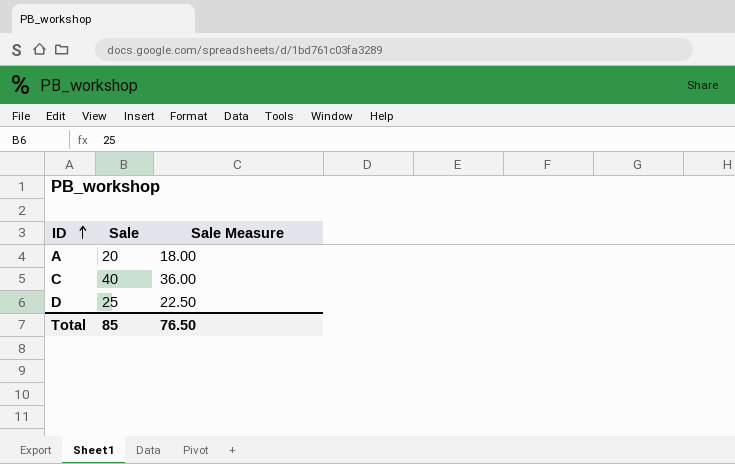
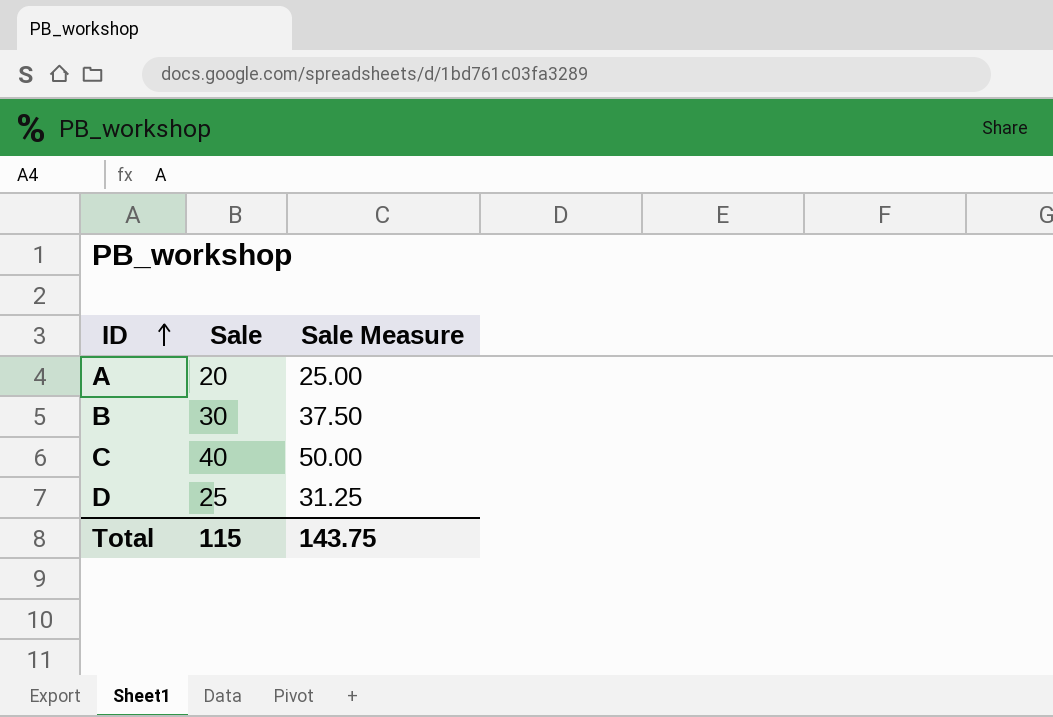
column Sale Measure | formula: [Sale] * 0.9 -> [Sale] * 1.25
row B: none -> 30 | 37.50
Total | Sale: 85 -> 115
Total | Sale Measure: 76.50 -> 143.75

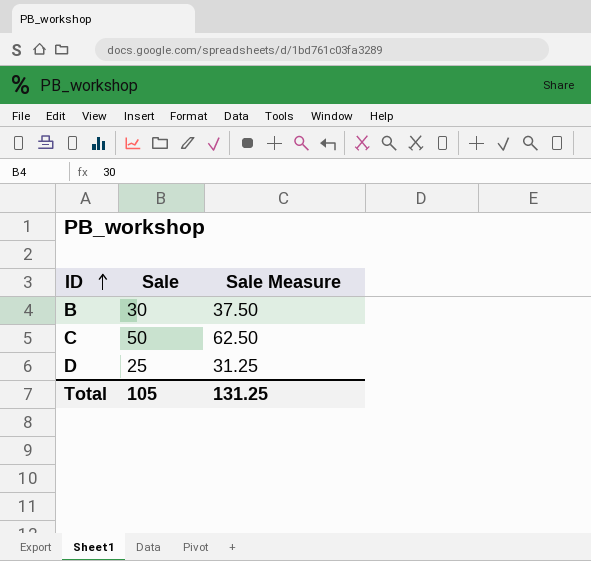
row A: 20 | 25.00 -> none
C | Sale: 40 -> 50
C | Sale Measure: 50.00 -> 62.50
Total | Sale: 115 -> 105
Total | Sale Measure: 143.75 -> 131.25

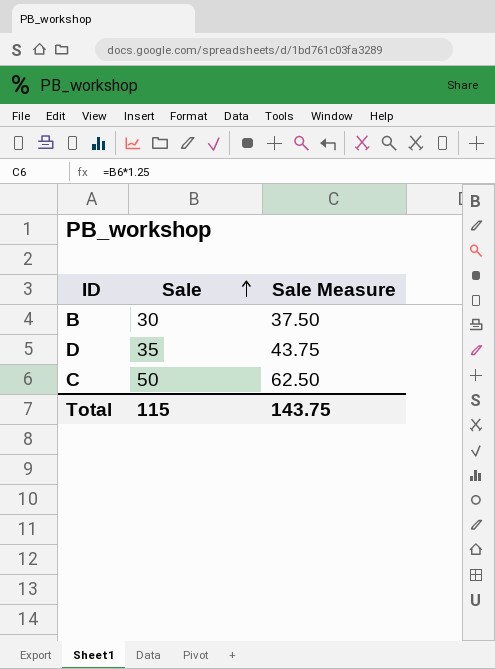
row order: ID ascending -> Sale ascending
D | Sale: 25 -> 35
D | Sale Measure: 31.25 -> 43.75
Total | Sale: 105 -> 115
Total | Sale Measure: 131.25 -> 143.75

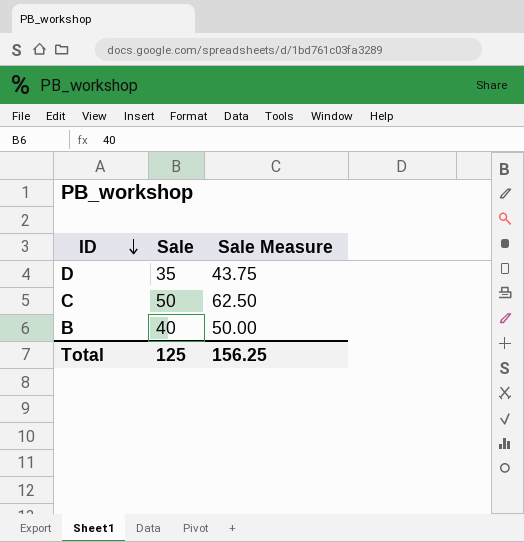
row order: Sale ascending -> ID descending
B | Sale: 30 -> 40
B | Sale Measure: 37.50 -> 50.00
Total | Sale: 115 -> 125
Total | Sale Measure: 143.75 -> 156.25

